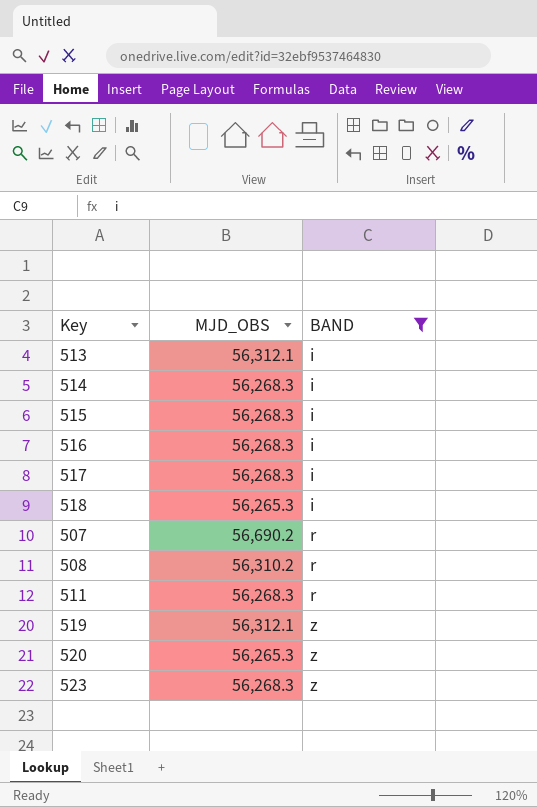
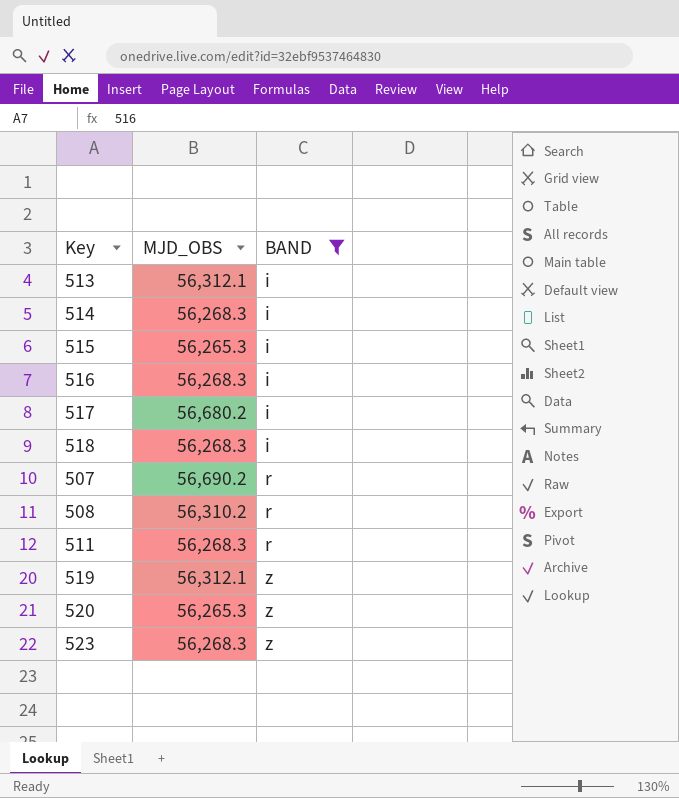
515 | MJD_OBS: 56,268.3 -> 56,265.3
517 | MJD_OBS: 56,268.3 -> 56,680.2
518 | MJD_OBS: 56,265.3 -> 56,268.3

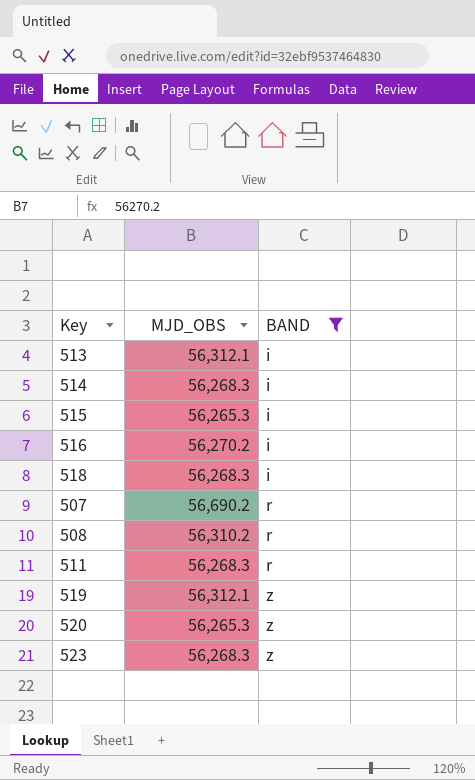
row 517: 56,680.2 | i -> none
516 | MJD_OBS: 56,268.3 -> 56,270.2

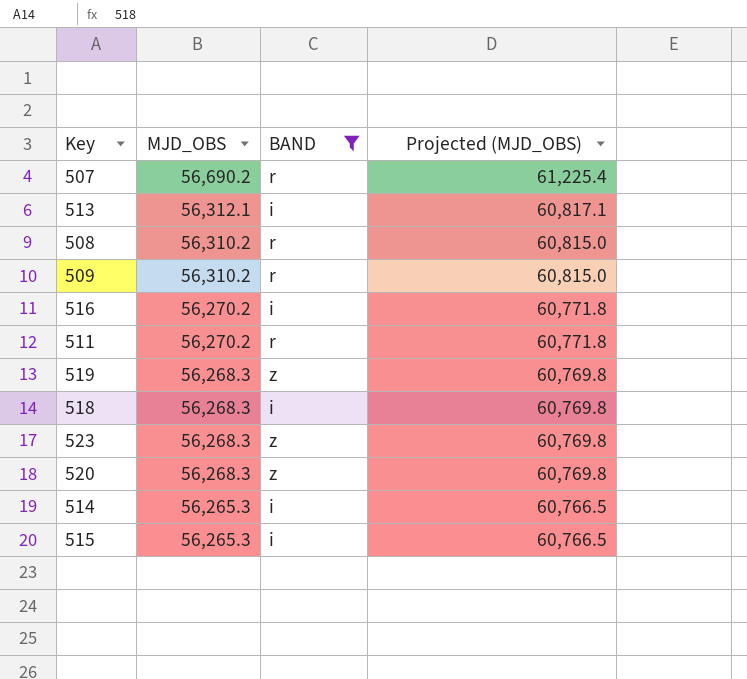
row order: BAND ascending -> MJD_OBS descending
column Projected (MJD_OBS) | formula: none -> [MJD_OBS] * 1.08
row 509: none -> 56,310.2 | r | 60,815.0
511 | MJD_OBS: 56,268.3 -> 56,270.2
519 | MJD_OBS: 56,312.1 -> 56,268.3
520 | MJD_OBS: 56,265.3 -> 56,268.3
514 | MJD_OBS: 56,268.3 -> 56,265.3

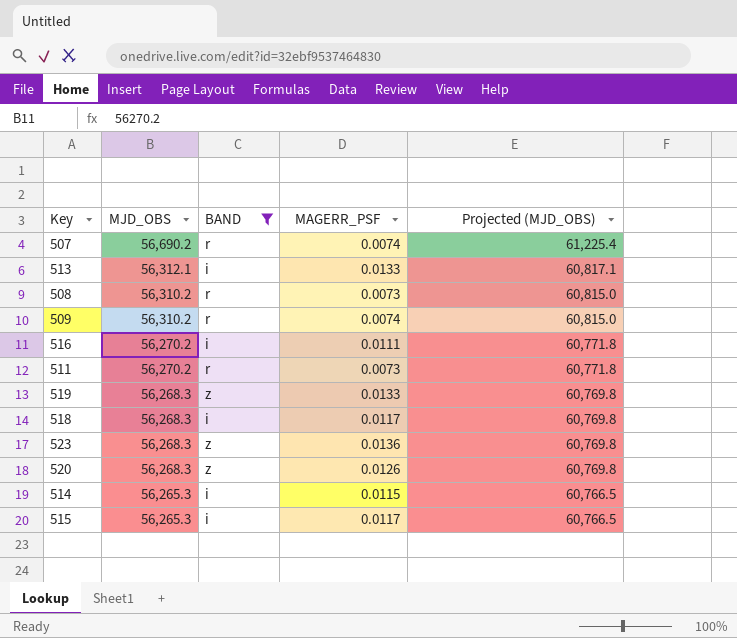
column MAGERR_PSF | position: none -> 4

